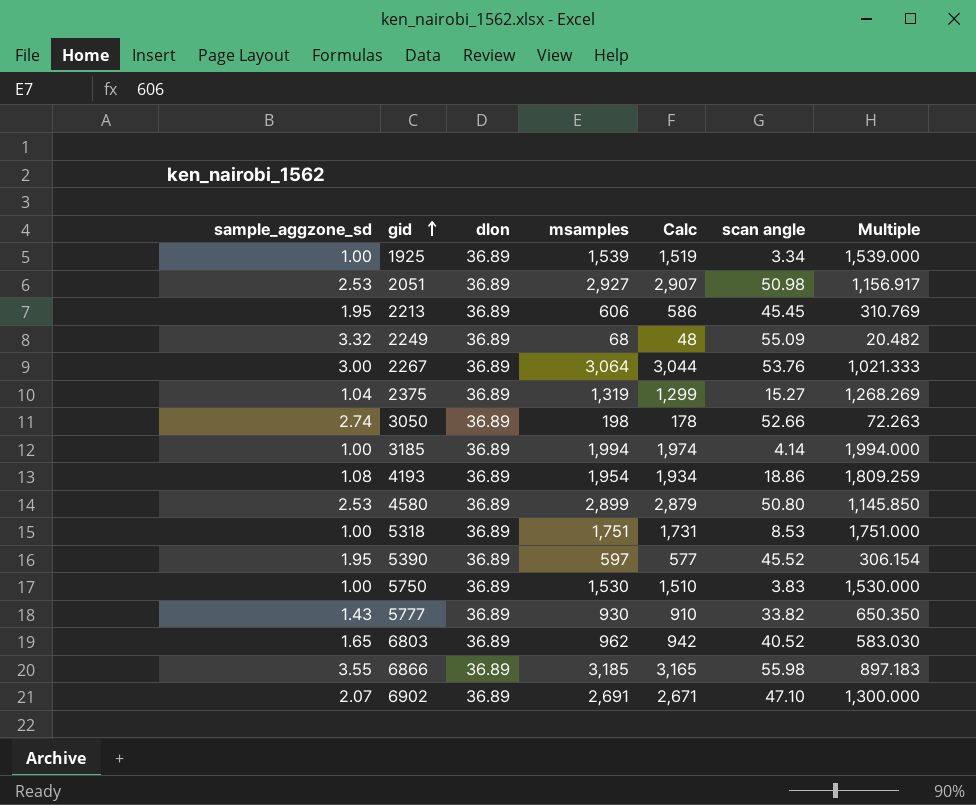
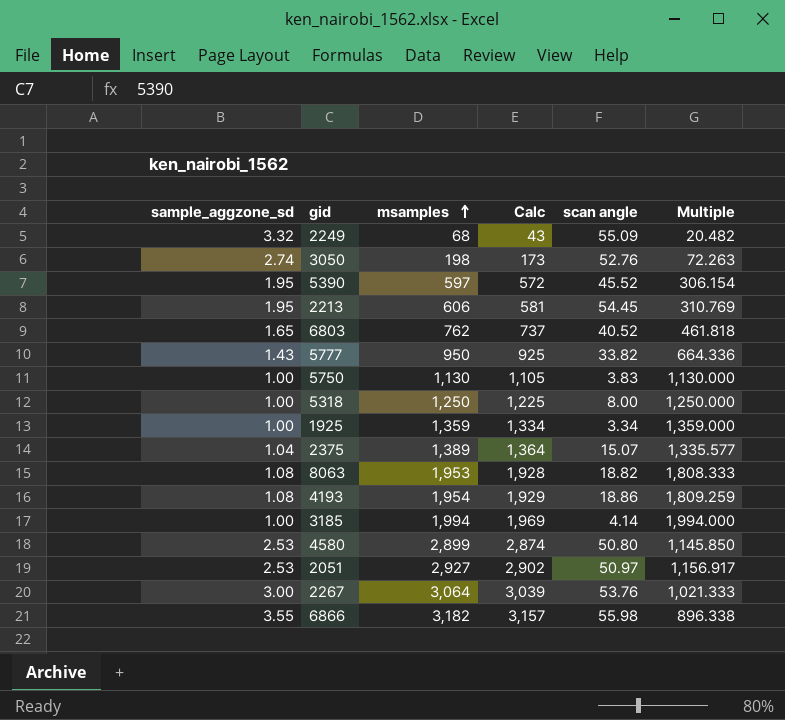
row order: gid ascending -> msamples ascending
column dlon | position: 3 -> none
column Calc | formula: [msamples] - 20 -> [msamples] - 25
row 6902: 2.07 | 36.89 | 2,691 | 2,671 | 47.10 | 1,300.000 -> none
3050 | scan angle: 52.66 -> 52.76
2213 | scan angle: 45.45 -> 54.45
6803 | msamples: 962 -> 762
6803 | Multiple: 583.030 -> 461.818
5777 | msamples: 930 -> 950
5777 | Multiple: 650.350 -> 664.336
5750 | msamples: 1,530 -> 1,130
5750 | Multiple: 1,530.000 -> 1,130.000
5318 | msamples: 1,751 -> 1,250
5318 | scan angle: 8.53 -> 8.00
5318 | Multiple: 1,751.000 -> 1,250.000
1925 | msamples: 1,539 -> 1,359
1925 | Multiple: 1,539.000 -> 1,359.000
2375 | msamples: 1,319 -> 1,389
2375 | scan angle: 15.27 -> 15.07
2375 | Multiple: 1,268.269 -> 1,335.577
row 8063: none -> 1.08 | 1,953 | 1,928 | 18.82 | 1,808.333
2051 | scan angle: 50.98 -> 50.97
6866 | msamples: 3,185 -> 3,182
6866 | Multiple: 897.183 -> 896.338

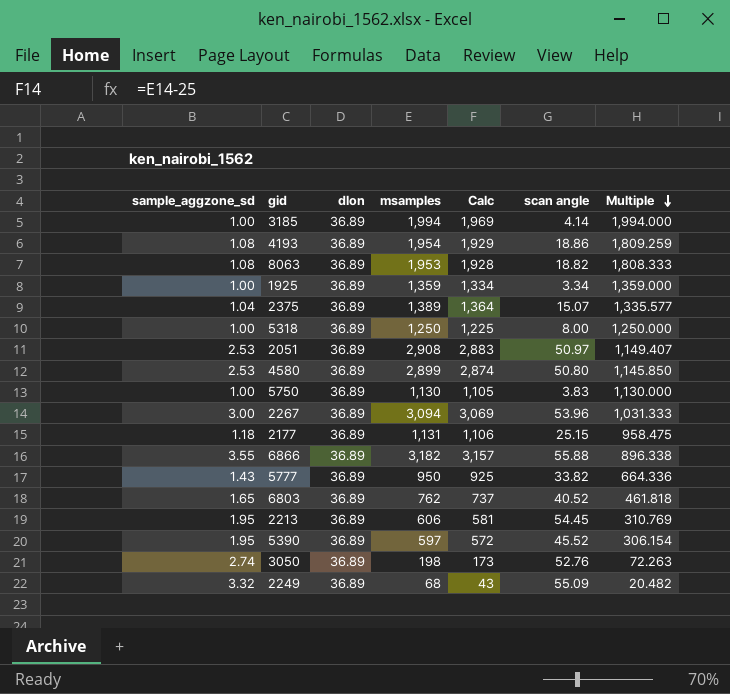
row order: msamples ascending -> Multiple descending
column dlon | position: none -> 3
2051 | msamples: 2,927 -> 2,908
2051 | Calc: 2,902 -> 2,883
2051 | Multiple: 1,156.917 -> 1,149.407
2267 | msamples: 3,064 -> 3,094
2267 | Calc: 3,039 -> 3,069
2267 | scan angle: 53.76 -> 53.96
2267 | Multiple: 1,021.333 -> 1,031.333
row 2177: none -> 1.18 | 36.89 | 1,131 | 1,106 | 25.15 | 958.475
6866 | scan angle: 55.98 -> 55.88

